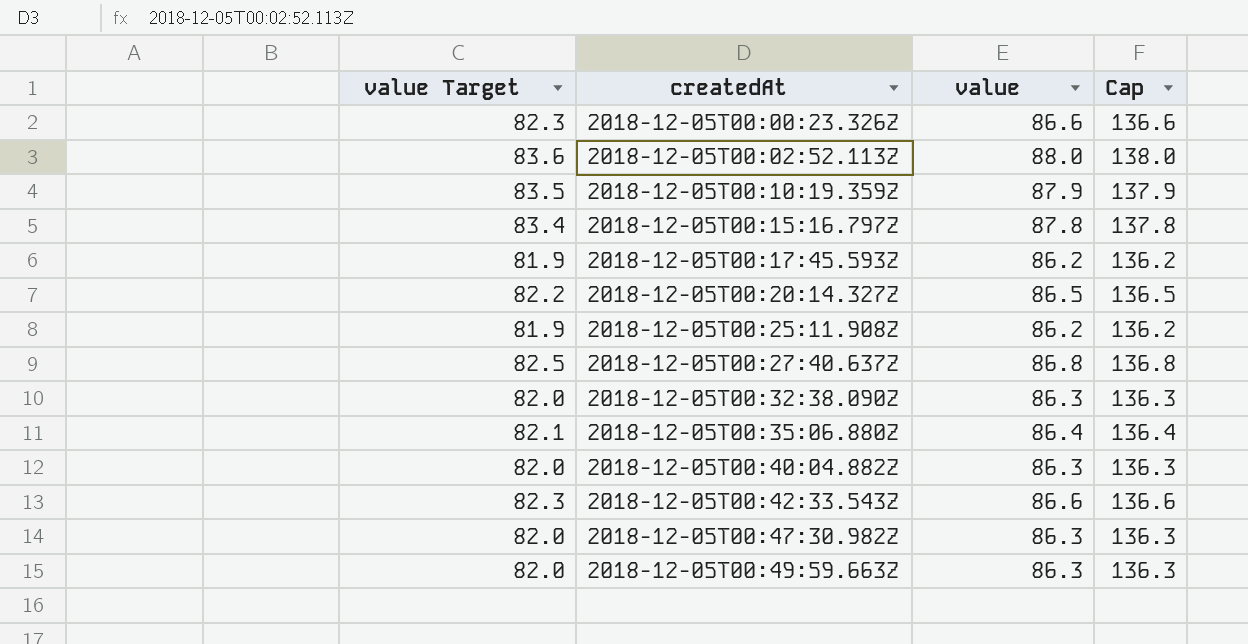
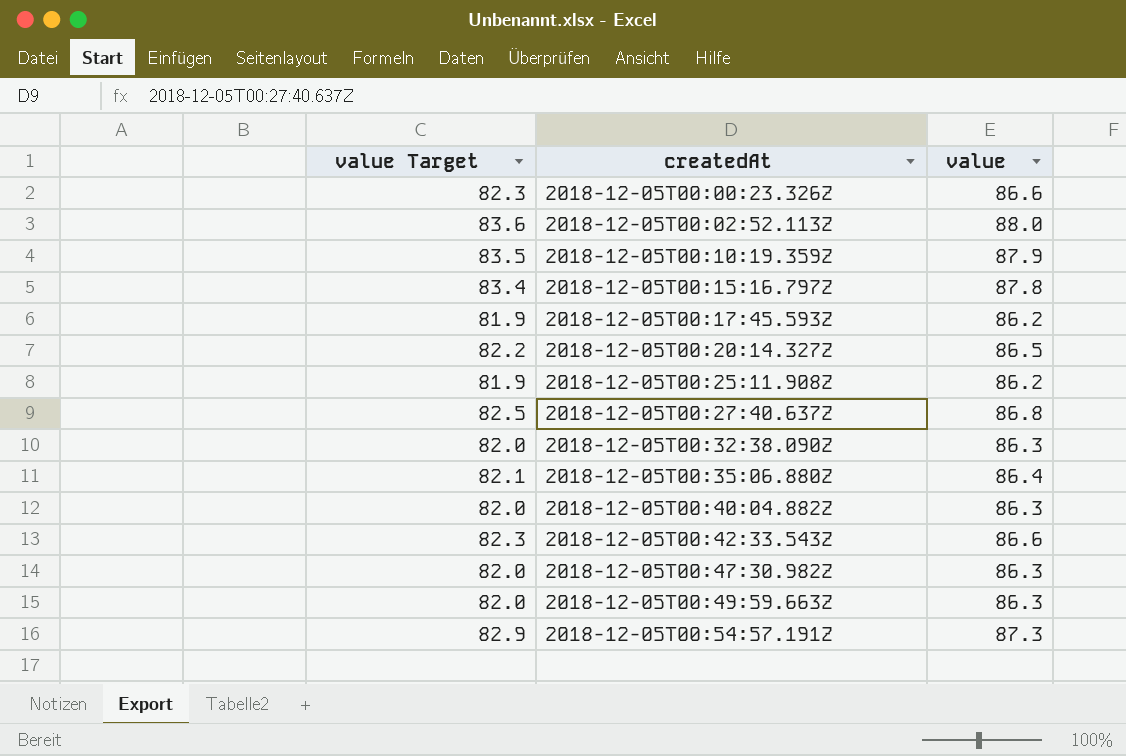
column Cap | formula: [value] + 50 -> none
row 2018-12-05T00:54:57.191Z: none -> 82.9 | 87.3

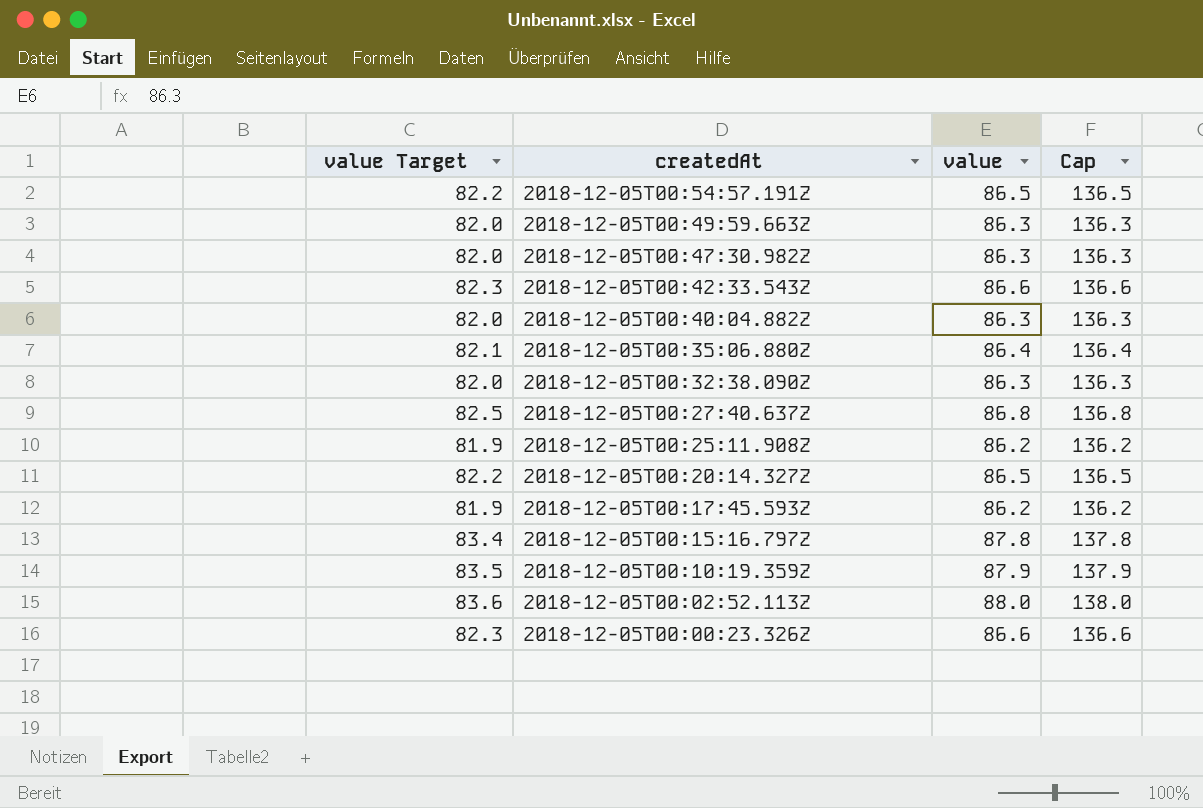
row order: createdAt ascending -> createdAt descending
column Cap | formula: none -> [value] + 50
2018-12-05T00:54:57.191Z | value Target: 82.9 -> 82.2
2018-12-05T00:54:57.191Z | value: 87.3 -> 86.5

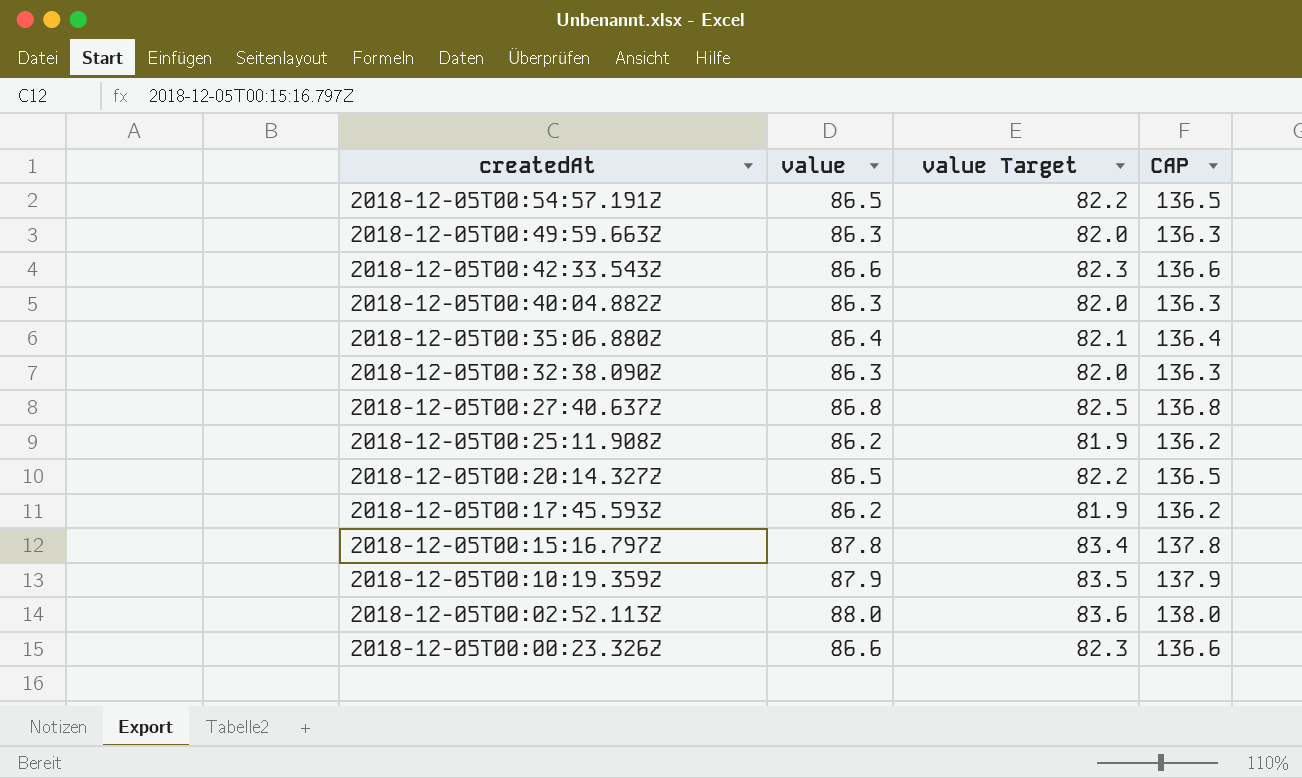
column value Target | position: 1 -> 3
column name: Cap -> CAP
row 2018-12-05T00:47:30.982Z: 82.0 | 86.3 | 136.3 -> none

